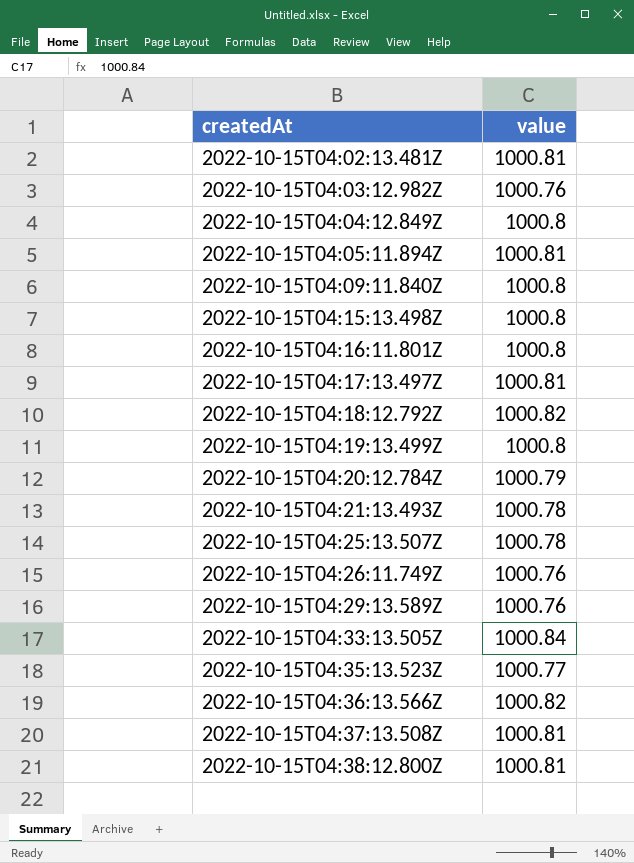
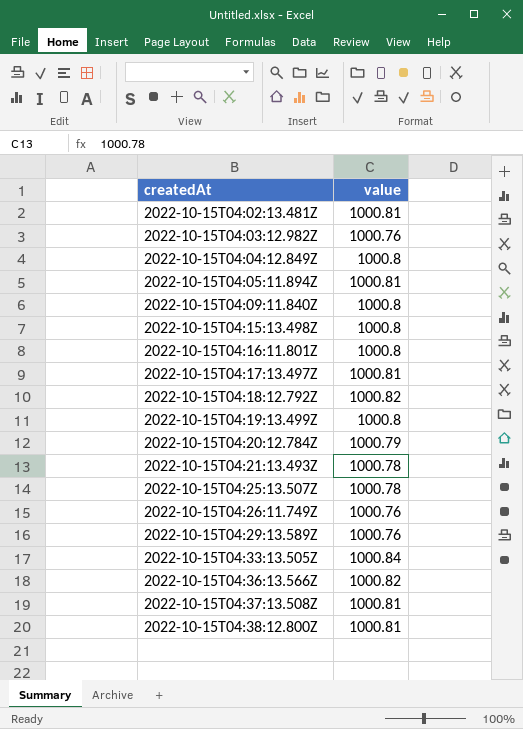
row 2022-10-15T04:35:13.523Z: 1000.77 -> none

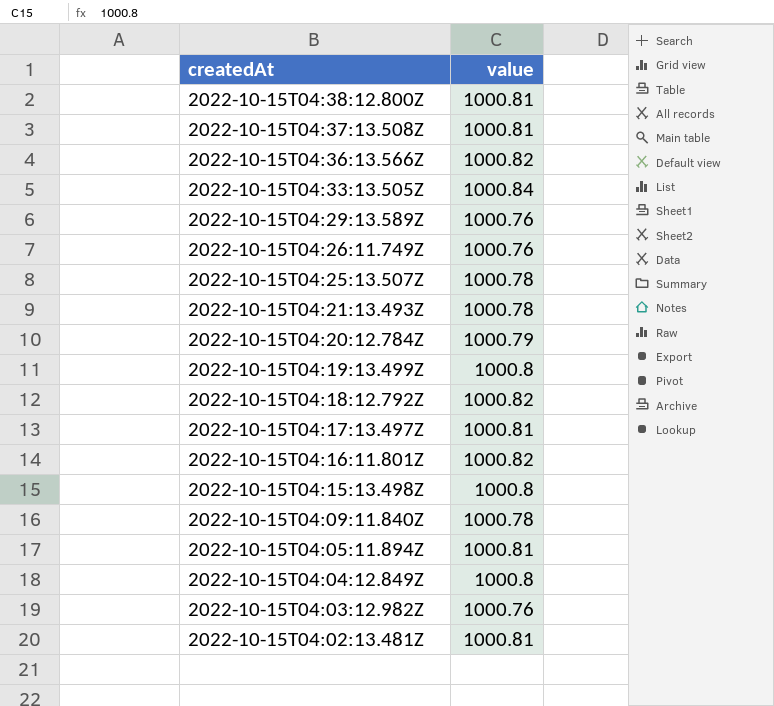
row order: createdAt ascending -> createdAt descending
2022-10-15T04:16:11.801Z | value: 1000.8 -> 1000.82
2022-10-15T04:09:11.840Z | value: 1000.8 -> 1000.78

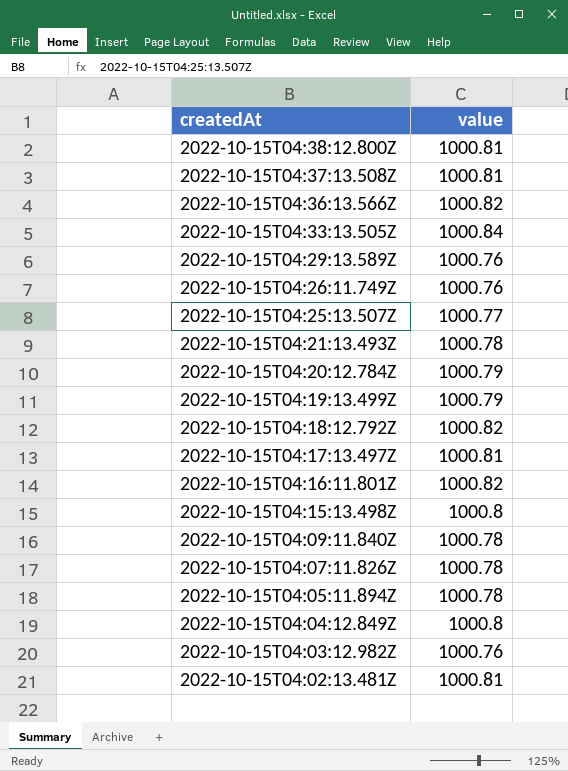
2022-10-15T04:25:13.507Z | value: 1000.78 -> 1000.77
2022-10-15T04:19:13.499Z | value: 1000.8 -> 1000.79
row 2022-10-15T04:07:11.826Z: none -> 1000.78
2022-10-15T04:05:11.894Z | value: 1000.81 -> 1000.78

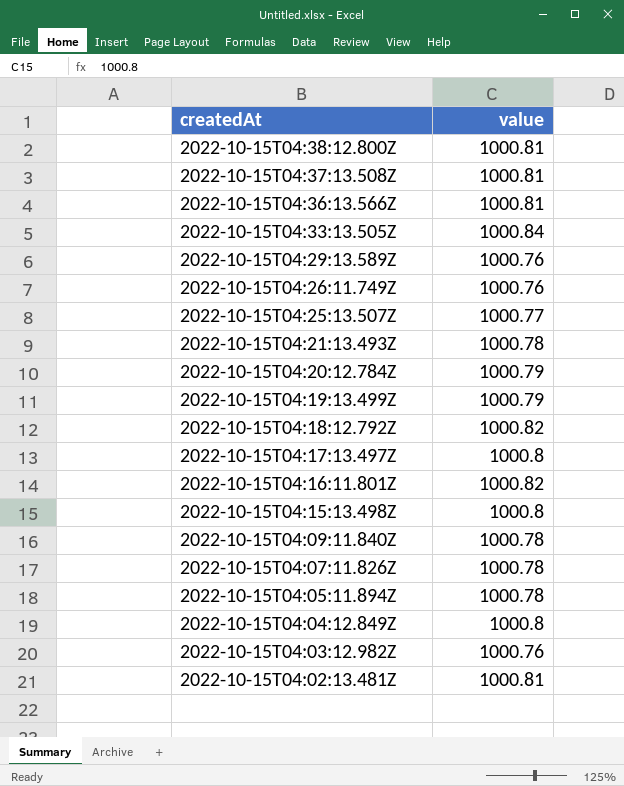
2022-10-15T04:36:13.566Z | value: 1000.82 -> 1000.81
2022-10-15T04:17:13.497Z | value: 1000.81 -> 1000.8

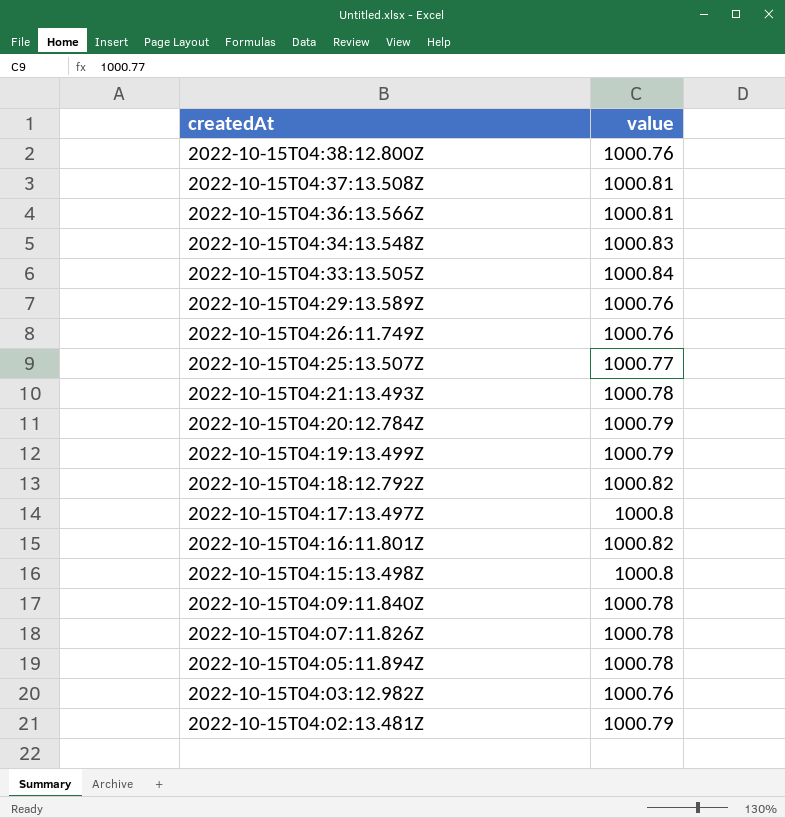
row 2022-10-15T04:04:12.849Z: 1000.8 -> none
2022-10-15T04:38:12.800Z | value: 1000.81 -> 1000.76
row 2022-10-15T04:34:13.548Z: none -> 1000.83
2022-10-15T04:02:13.481Z | value: 1000.81 -> 1000.79

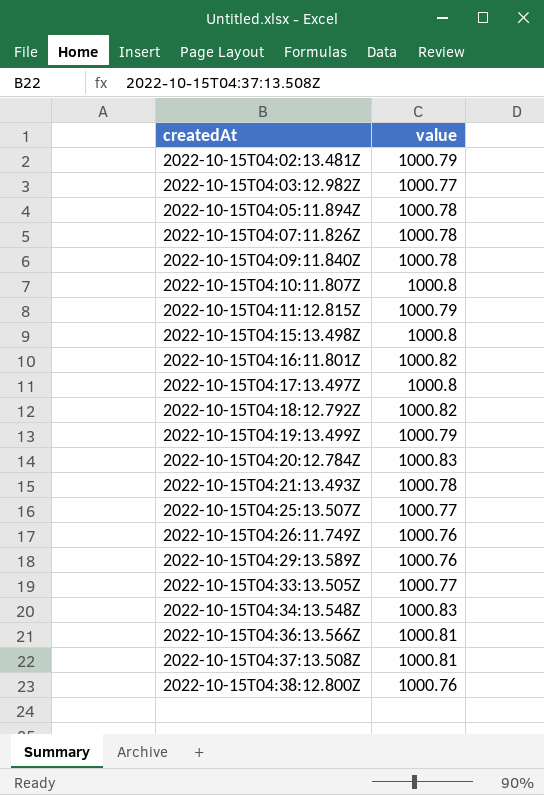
row order: createdAt descending -> createdAt ascending
2022-10-15T04:03:12.982Z | value: 1000.76 -> 1000.77
row 2022-10-15T04:10:11.807Z: none -> 1000.8
row 2022-10-15T04:11:12.815Z: none -> 1000.79
2022-10-15T04:20:12.784Z | value: 1000.79 -> 1000.83
2022-10-15T04:33:13.505Z | value: 1000.84 -> 1000.77

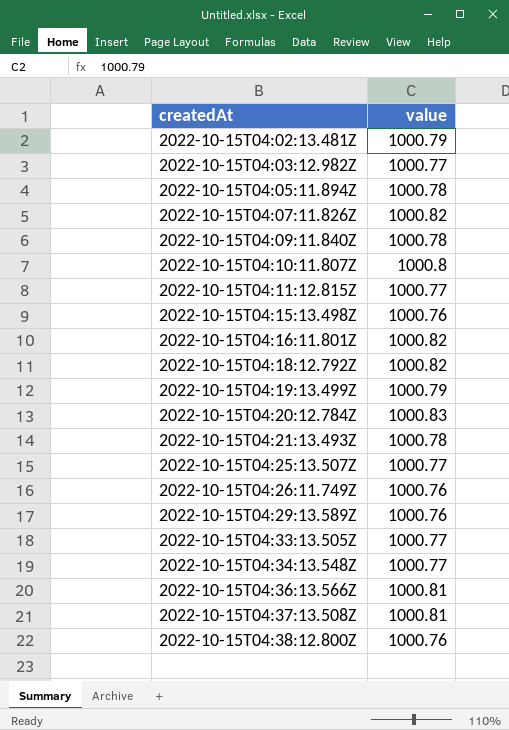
row 2022-10-15T04:17:13.497Z: 1000.8 -> none
2022-10-15T04:07:11.826Z | value: 1000.78 -> 1000.82
2022-10-15T04:11:12.815Z | value: 1000.79 -> 1000.77
2022-10-15T04:15:13.498Z | value: 1000.8 -> 1000.76
2022-10-15T04:34:13.548Z | value: 1000.83 -> 1000.77

